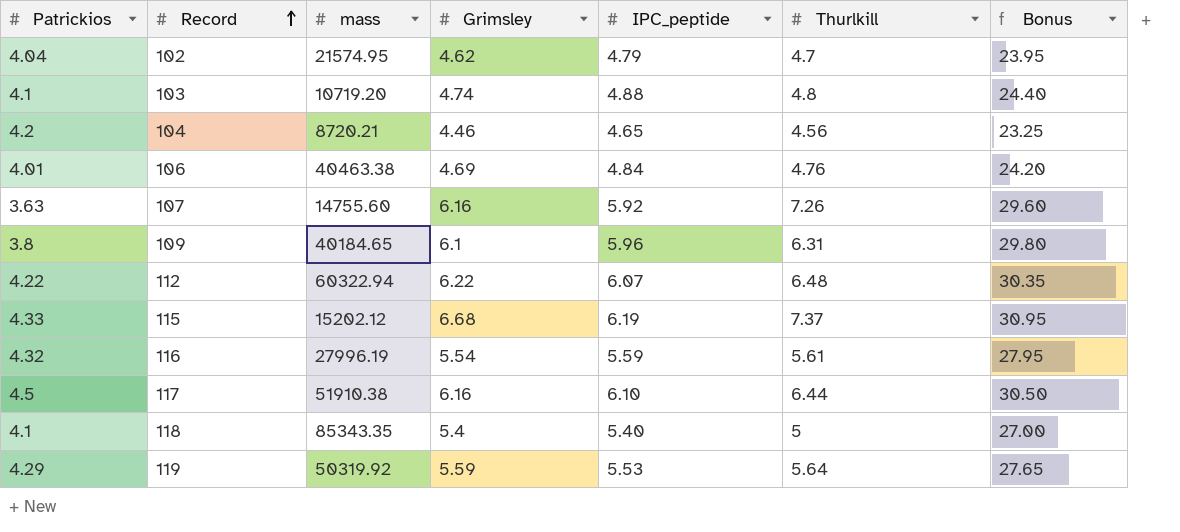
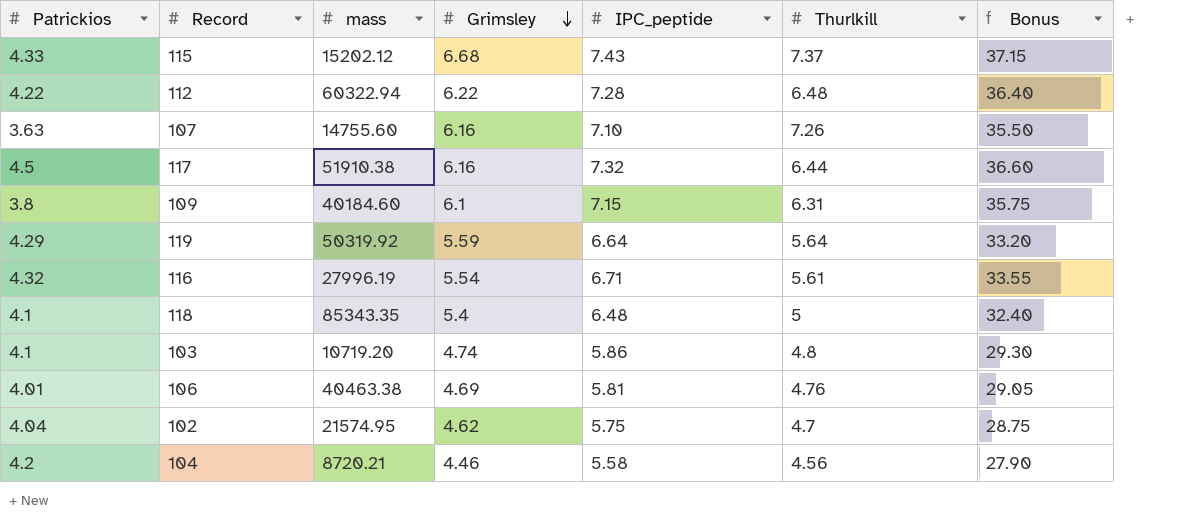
row order: Record ascending -> Grimsley descending
115 | IPC_peptide: 6.19 -> 7.43
115 | Bonus: 30.95 -> 37.15
112 | IPC_peptide: 6.07 -> 7.28
112 | Bonus: 30.35 -> 36.40
107 | IPC_peptide: 5.92 -> 7.10
107 | Bonus: 29.60 -> 35.50
117 | IPC_peptide: 6.10 -> 7.32
117 | Bonus: 30.50 -> 36.60
109 | mass: 40184.65 -> 40184.60
109 | IPC_peptide: 5.96 -> 7.15
109 | Bonus: 29.80 -> 35.75
119 | IPC_peptide: 5.53 -> 6.64
119 | Bonus: 27.65 -> 33.20
116 | IPC_peptide: 5.59 -> 6.71
116 | Bonus: 27.95 -> 33.55
118 | IPC_peptide: 5.40 -> 6.48
118 | Bonus: 27.00 -> 32.40
103 | IPC_peptide: 4.88 -> 5.86
103 | Bonus: 24.40 -> 29.30
106 | IPC_peptide: 4.84 -> 5.81
106 | Bonus: 24.20 -> 29.05
102 | IPC_peptide: 4.79 -> 5.75
102 | Bonus: 23.95 -> 28.75
104 | IPC_peptide: 4.65 -> 5.58
104 | Bonus: 23.25 -> 27.90

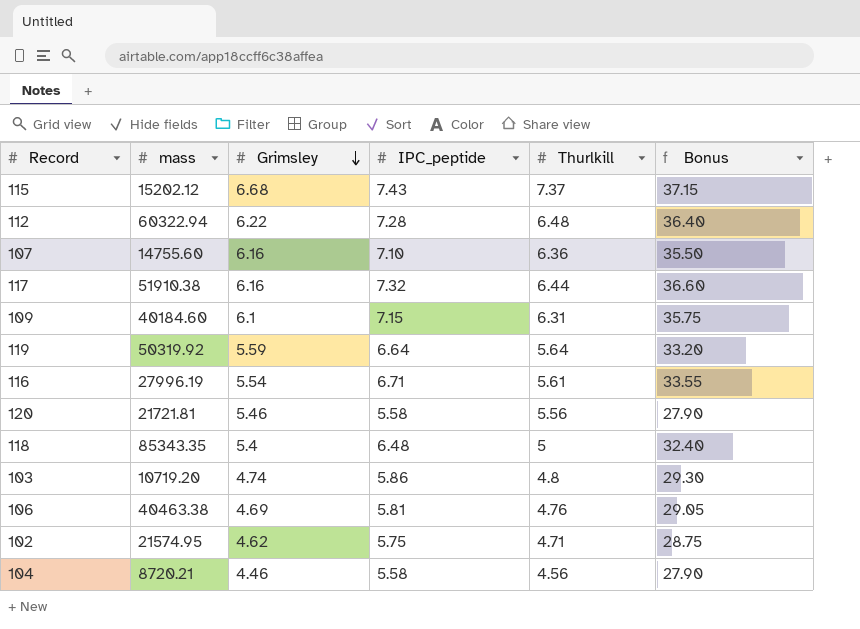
column Patrickios | position: 1 -> none
107 | Thurlkill: 7.26 -> 6.36
row 120: none -> 21721.81 | 5.46 | 5.58 | 5.56 | 27.90
102 | Thurlkill: 4.7 -> 4.71

